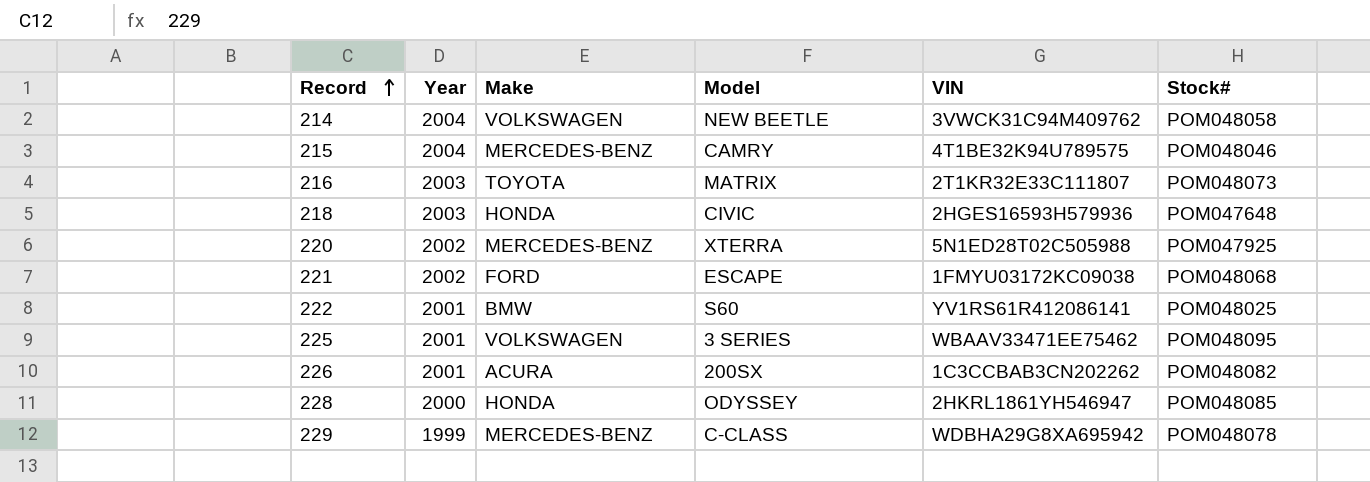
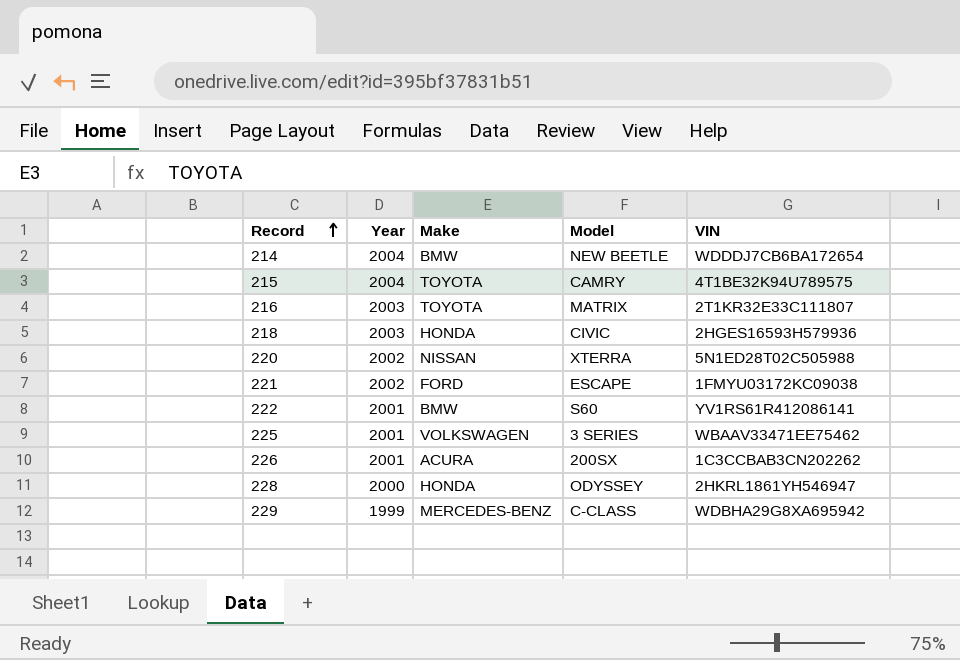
column Stock# | position: 6 -> none
214 | Make: VOLKSWAGEN -> BMW
214 | VIN: 3VWCK31C94M409762 -> WDDDJ7CB6BA172654
215 | Make: MERCEDES-BENZ -> TOYOTA
220 | Make: MERCEDES-BENZ -> NISSAN

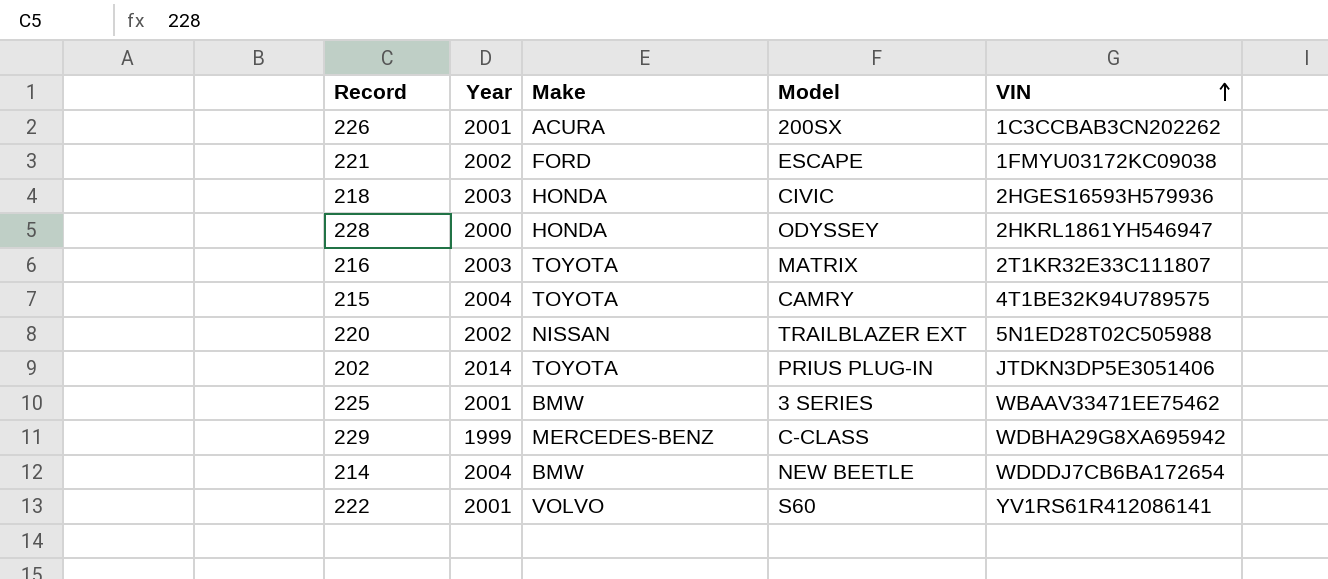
row order: Record ascending -> VIN ascending
220 | Model: XTERRA -> TRAILBLAZER EXT
row 202: none -> 2014 | TOYOTA | PRIUS PLUG-IN | JTDKN3DP5E3051406
225 | Make: VOLKSWAGEN -> BMW
222 | Make: BMW -> VOLVO

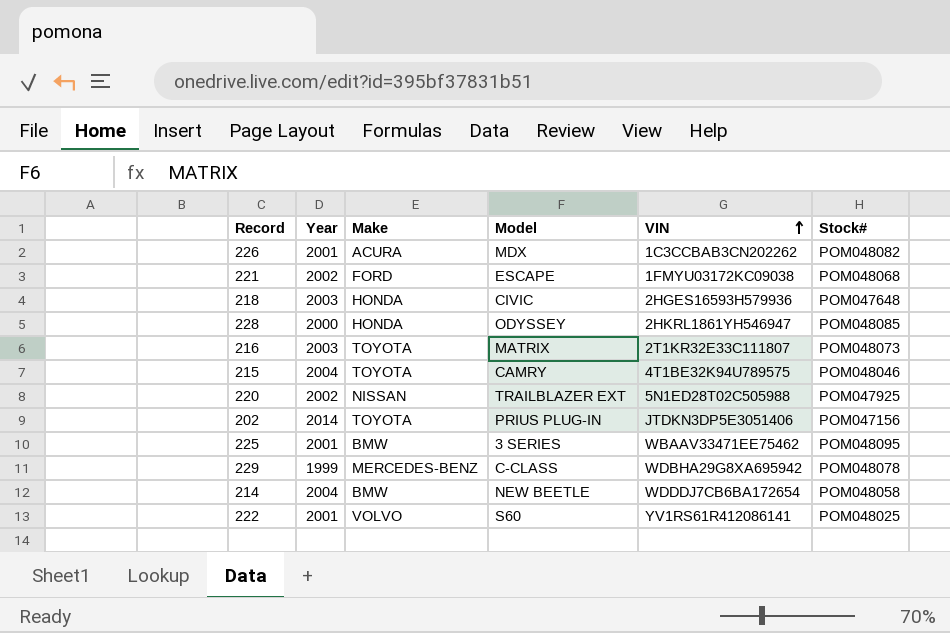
column Stock# | position: none -> 6
226 | Model: 200SX -> MDX

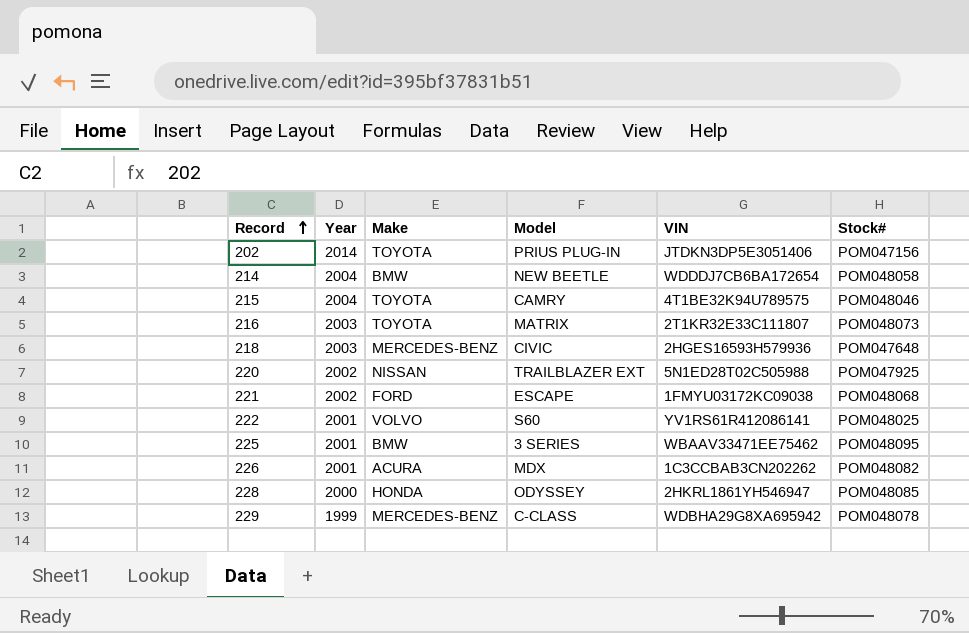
row order: VIN ascending -> Record ascending
218 | Make: HONDA -> MERCEDES-BENZ

